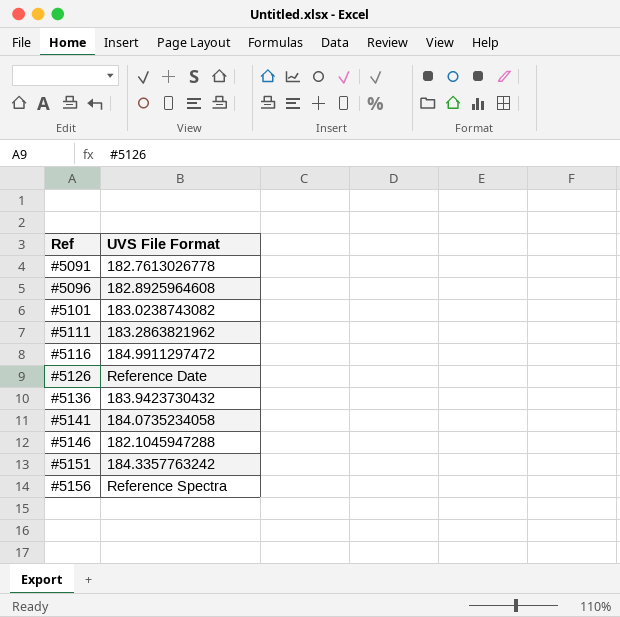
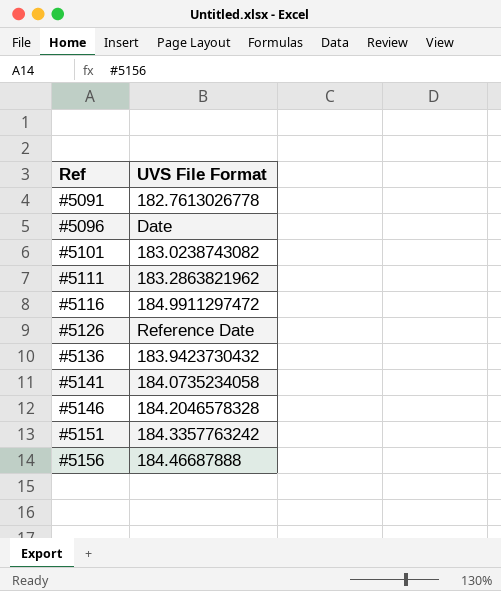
#5096 | UVS File Format: 182.8925964608 -> Date
#5146 | UVS File Format: 182.1045947288 -> 184.2046578328
#5156 | UVS File Format: Reference Spectra -> 184.46687888

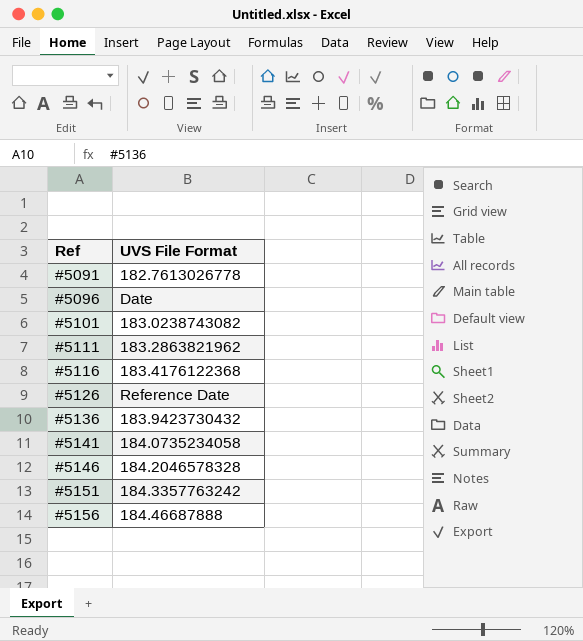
#5116 | UVS File Format: 184.9911297472 -> 183.4176122368

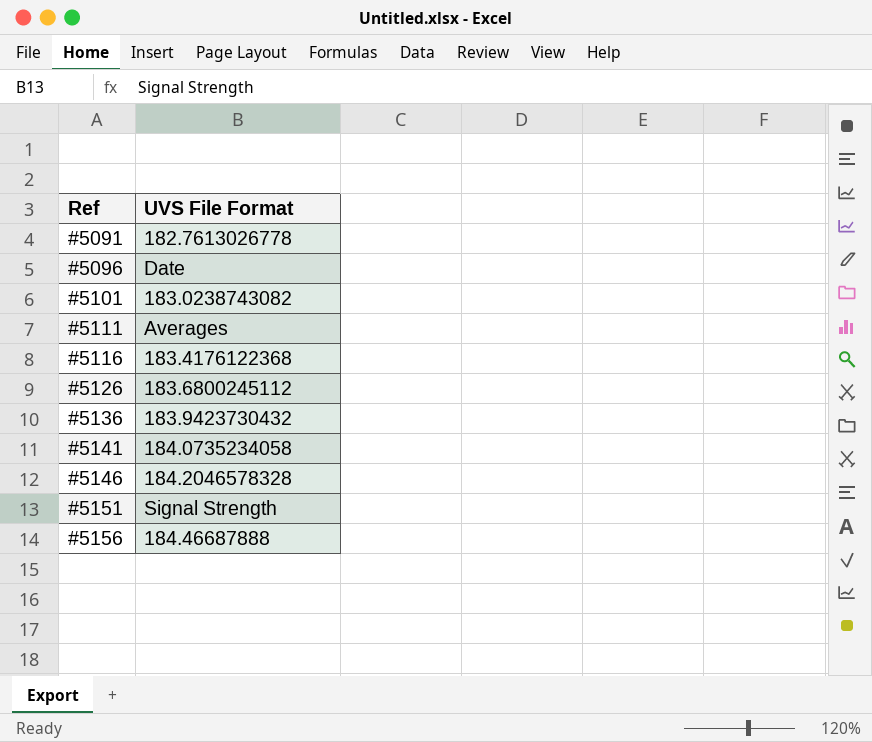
#5111 | UVS File Format: 183.2863821962 -> Averages
#5126 | UVS File Format: Reference Date -> 183.6800245112
#5151 | UVS File Format: 184.3357763242 -> Signal Strength

